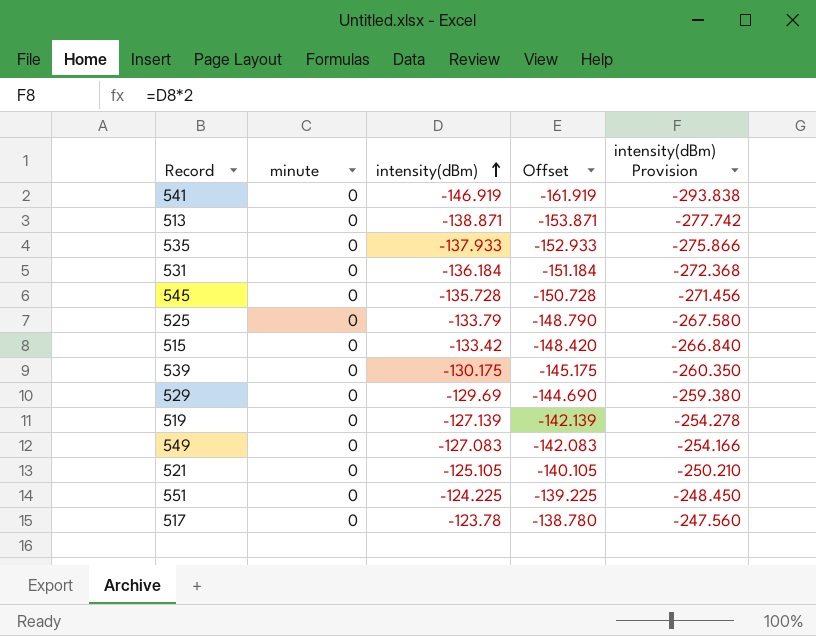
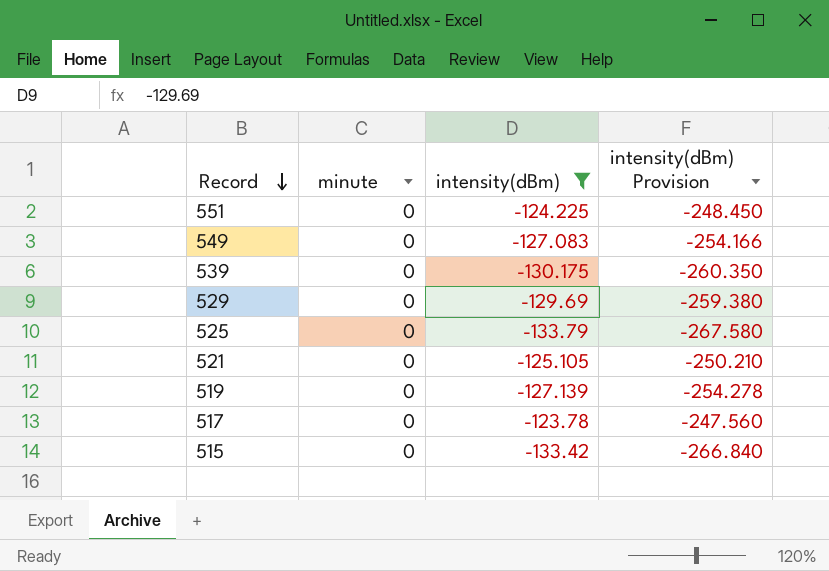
filter: none -> intensity(dBm) >= -133.79
row order: intensity(dBm) ascending -> Record descending
column Offset | formula: [intensity(dBm)] - 15 -> none

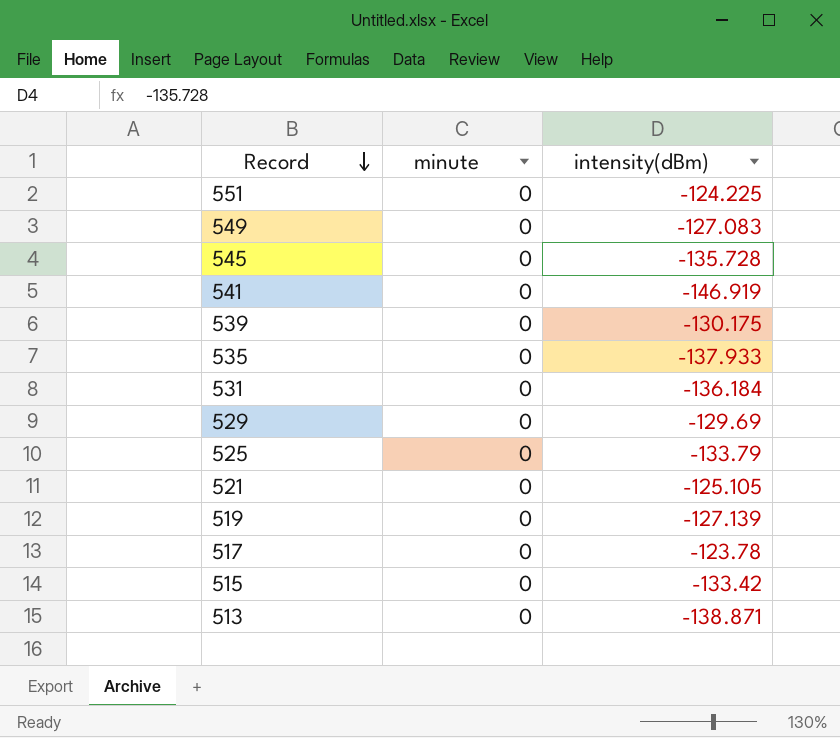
filter: intensity(dBm) >= -133.79 -> none
column intensity(dBm) Provision | formula: [intensity(dBm)] * 2 -> none

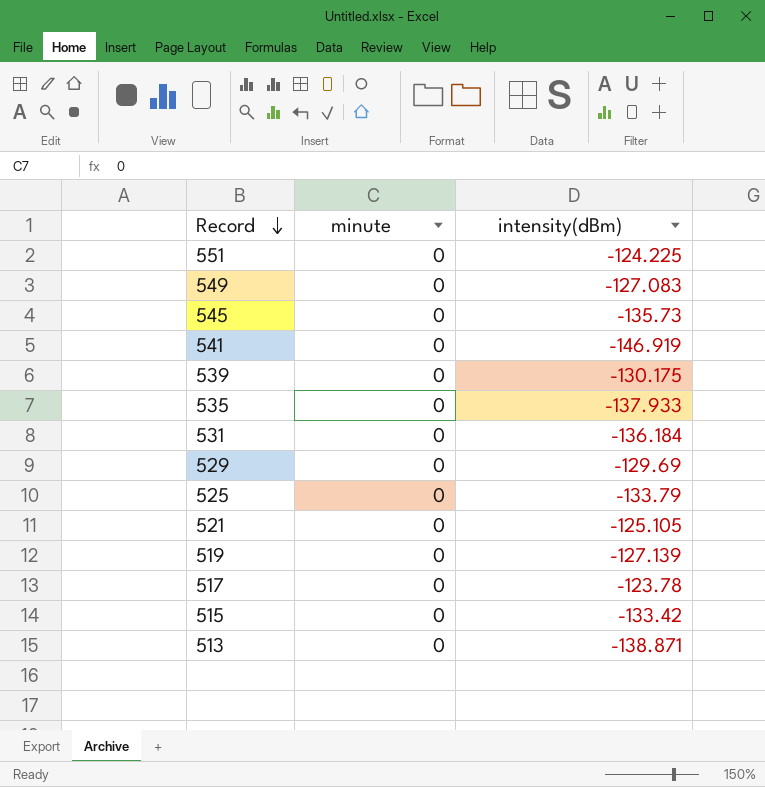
545 | intensity(dBm): -135.728 -> -135.73

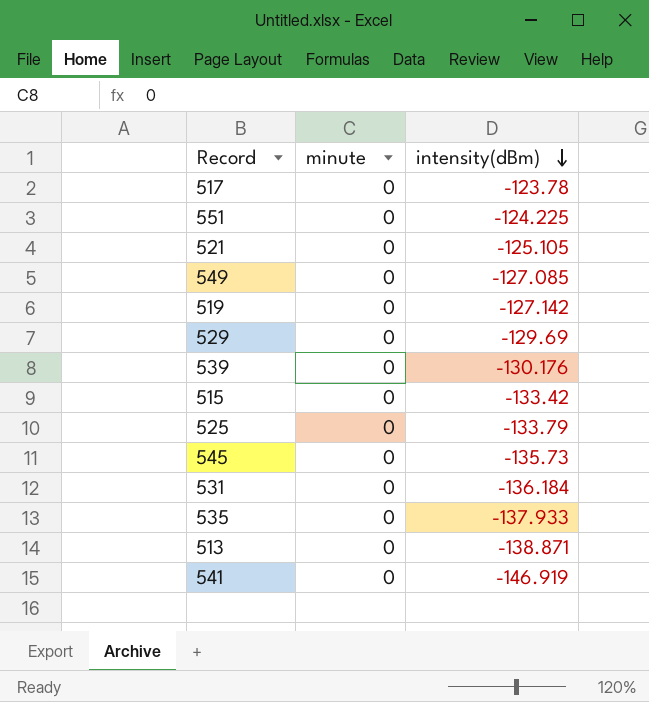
row order: Record descending -> intensity(dBm) descending
549 | intensity(dBm): -127.083 -> -127.085
519 | intensity(dBm): -127.139 -> -127.142
539 | intensity(dBm): -130.175 -> -130.176

